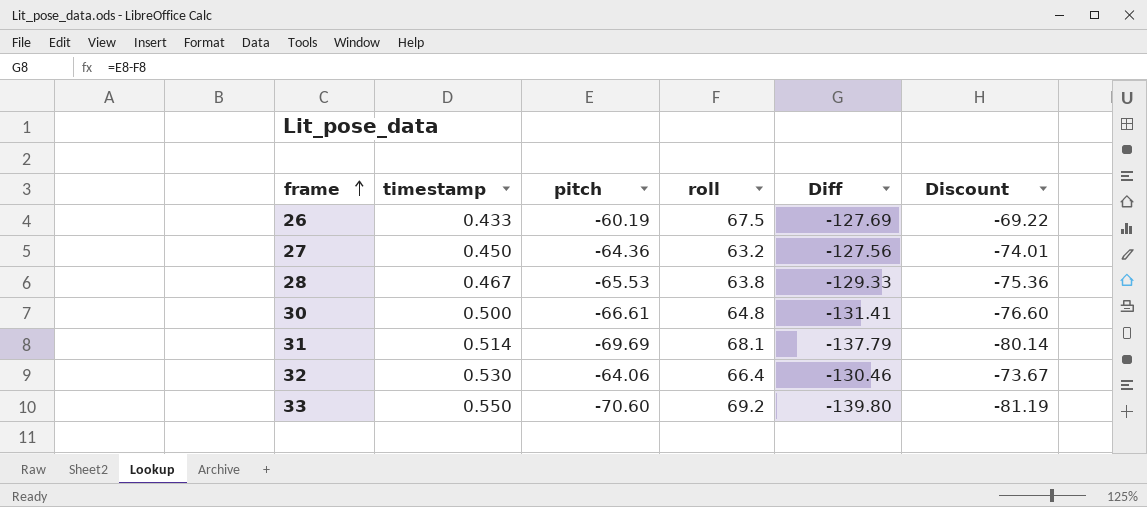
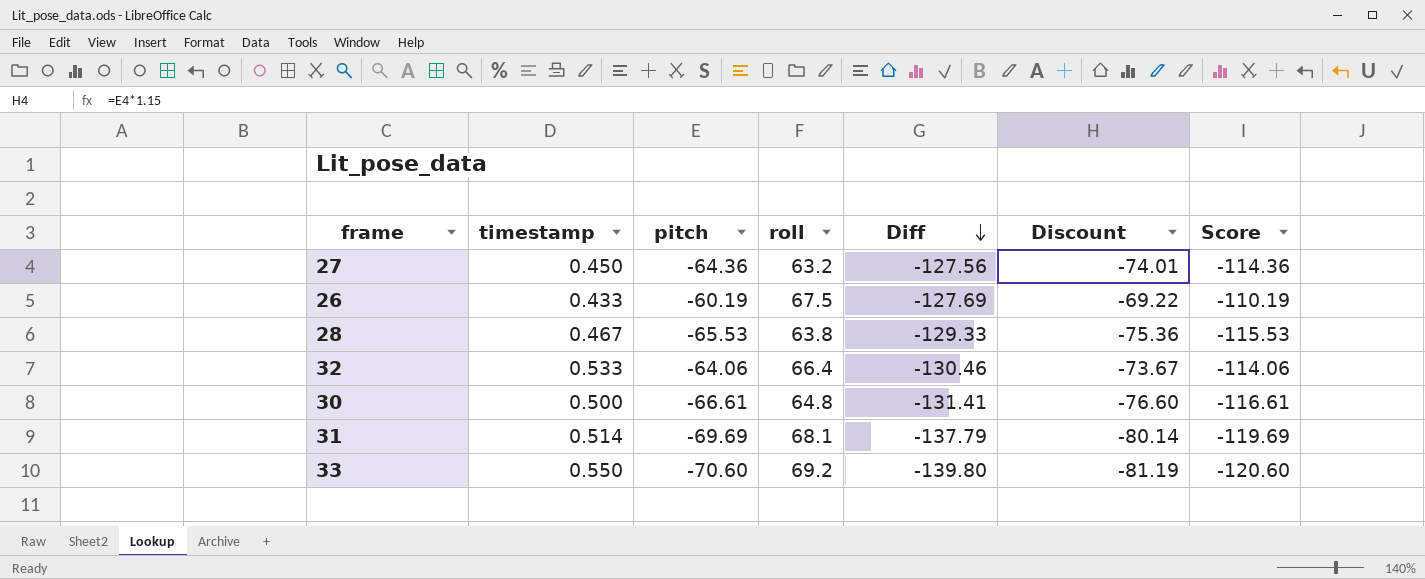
row order: frame ascending -> Diff descending
column Score | formula: none -> [pitch] - 50
32 | timestamp: 0.530 -> 0.533

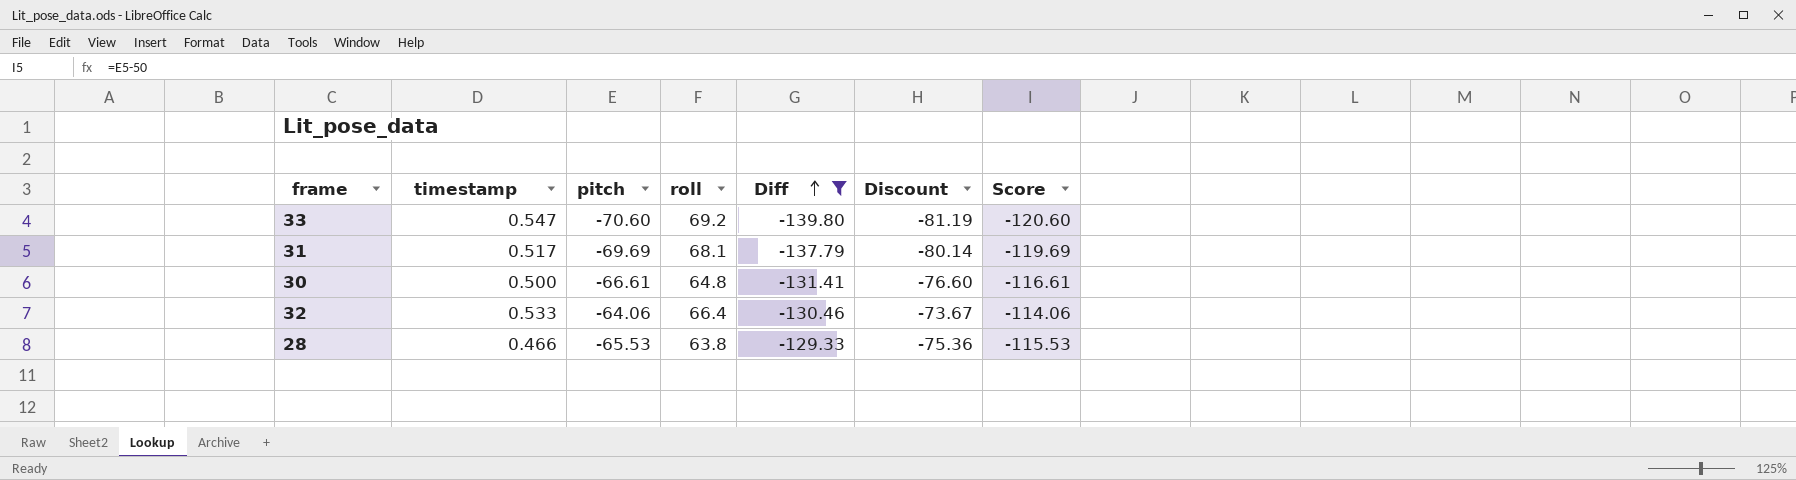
filter: none -> Diff <= -129.33
row order: Diff descending -> Diff ascending
33 | timestamp: 0.550 -> 0.547
31 | timestamp: 0.514 -> 0.517
28 | timestamp: 0.467 -> 0.466

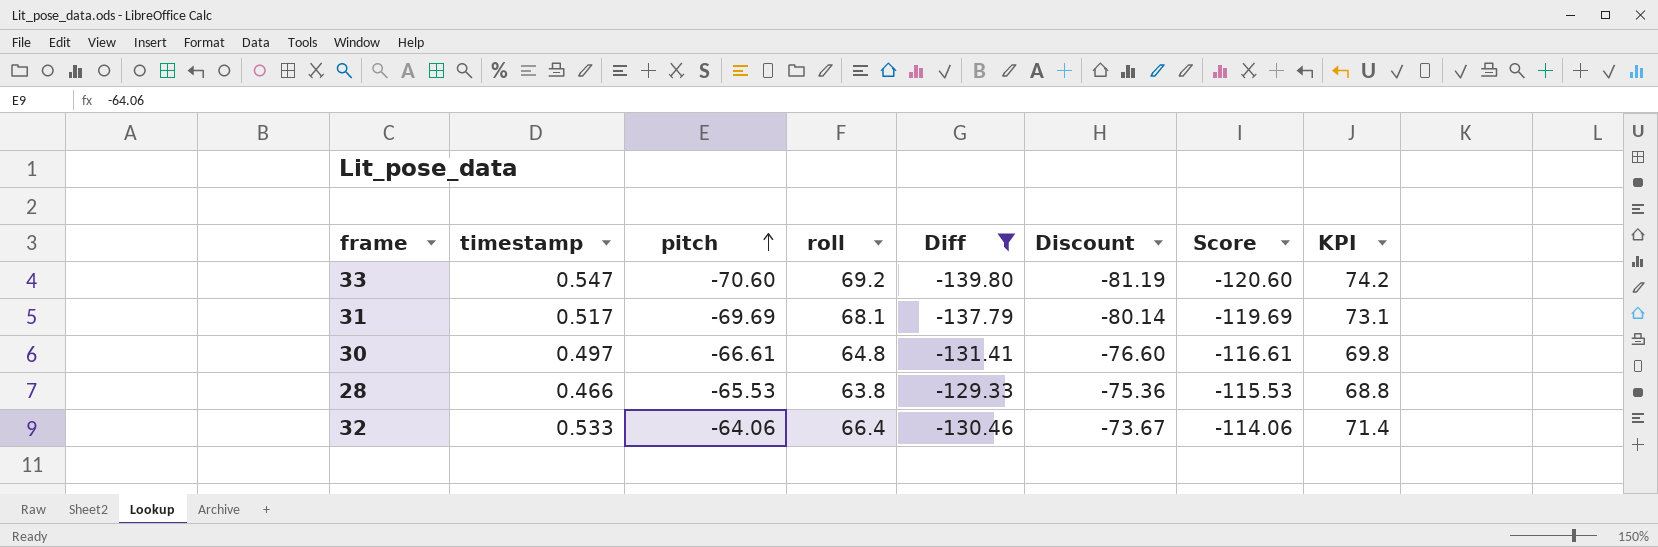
row order: Diff ascending -> pitch ascending
column KPI | formula: none -> [roll] + 5
30 | timestamp: 0.500 -> 0.497

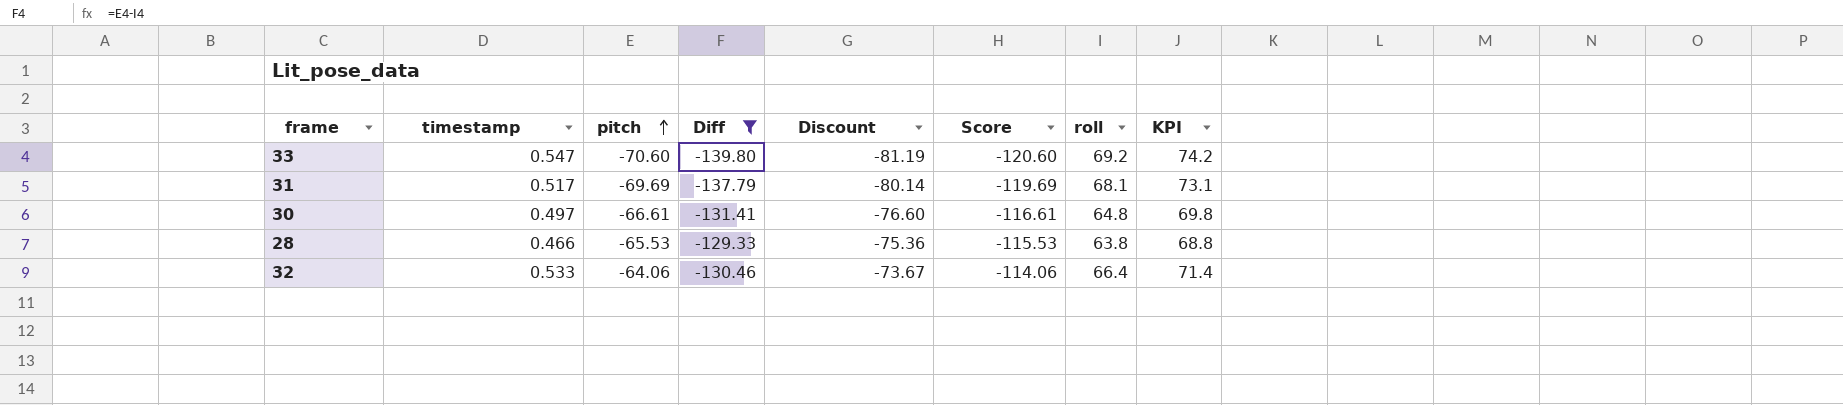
column roll | position: 4 -> 7

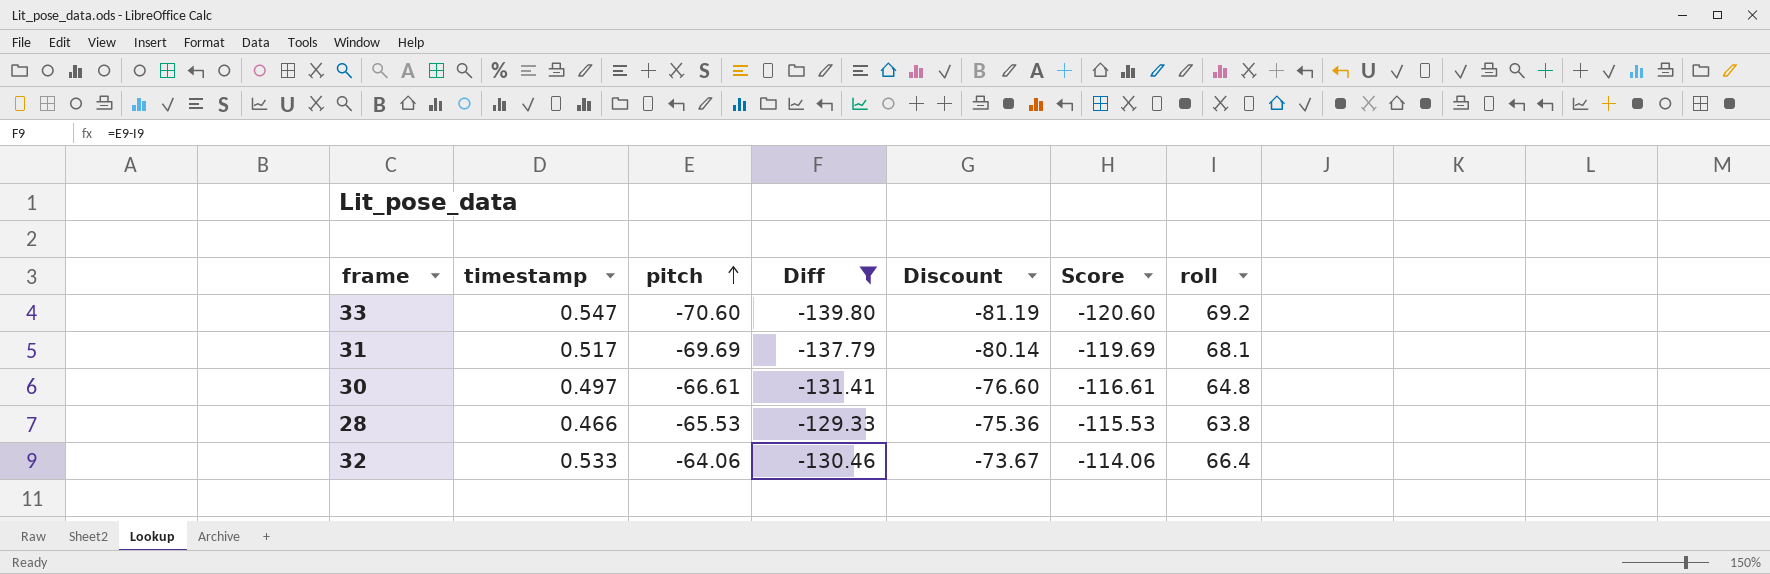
column KPI | formula: [roll] + 5 -> none

